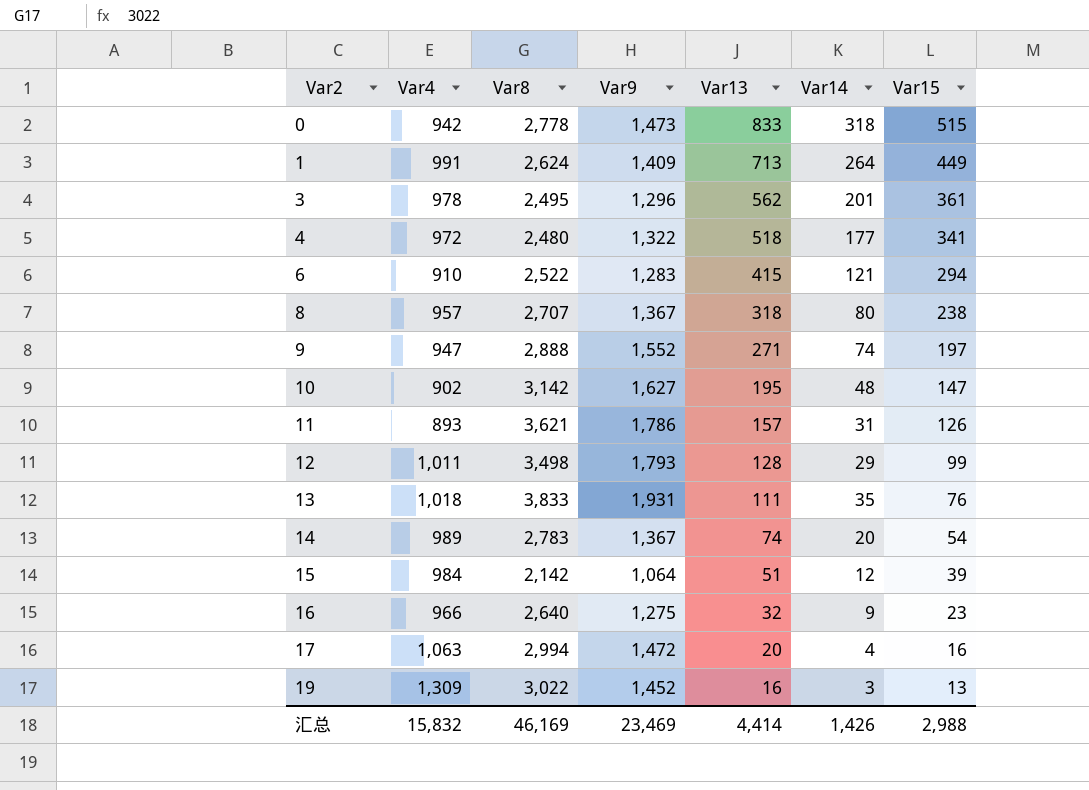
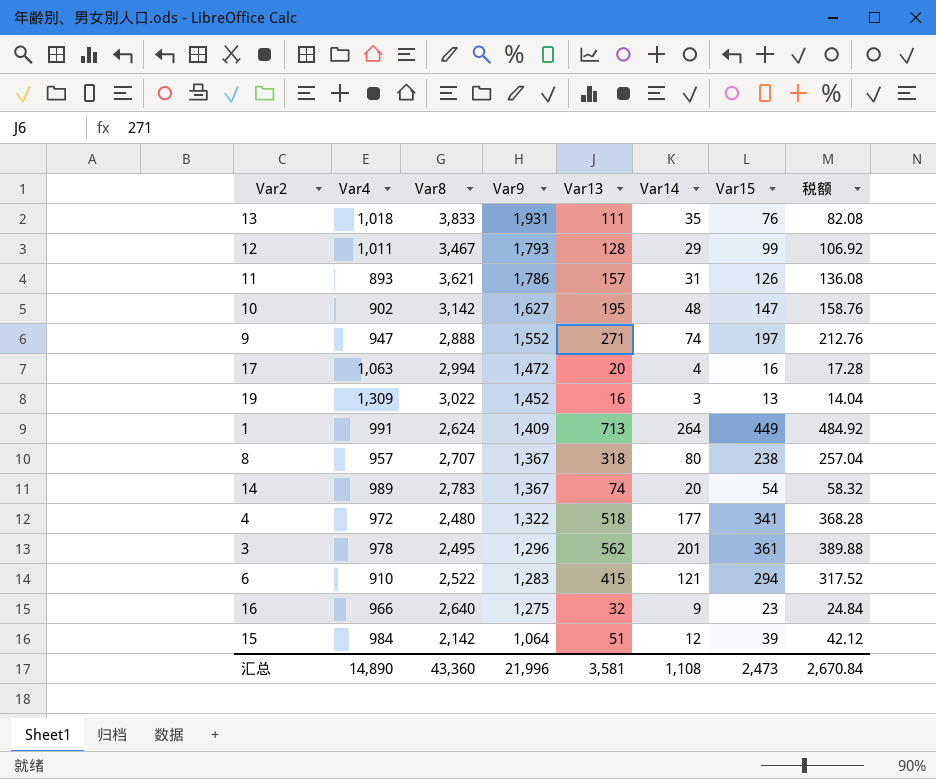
row order: Var2 ascending -> Var9 descending
column 税额 | formula: none -> [Var15] * 1.08
row 0: 942 | 2,778 | 1,473 | 833 | 318 | 515 -> none
12 | Var8: 3,498 -> 3,467
汇总 | Var4: 15,832 -> 14,890
汇总 | Var8: 46,169 -> 43,360
汇总 | Var9: 23,469 -> 21,996
汇总 | Var13: 4,414 -> 3,581
汇总 | Var14: 1,426 -> 1,108
汇总 | Var15: 2,988 -> 2,473

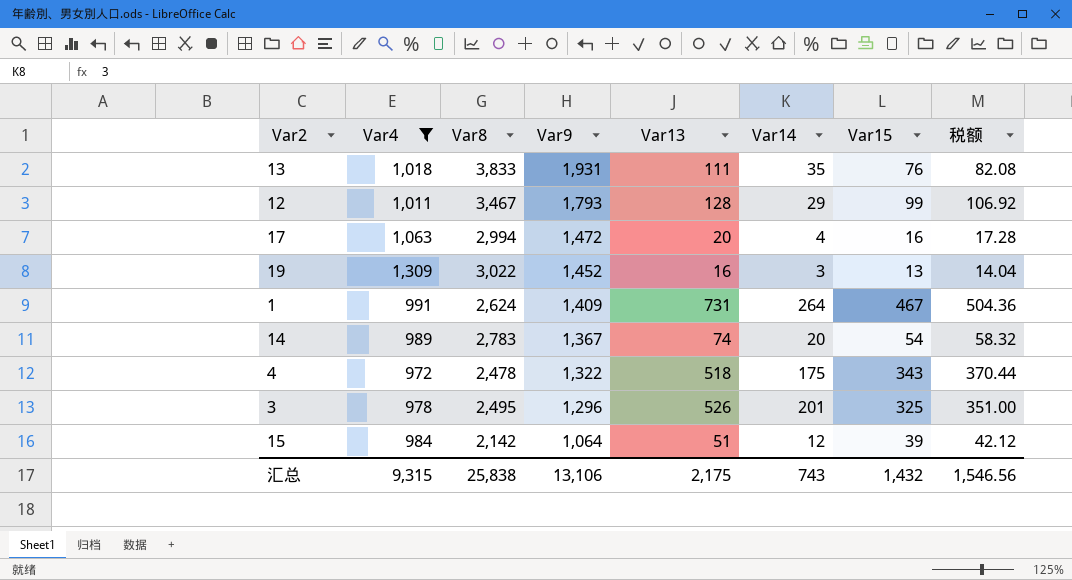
filter: none -> Var4 >= 972
1 | Var13: 713 -> 731
1 | Var15: 449 -> 467
1 | 税额: 484.92 -> 504.36
4 | Var8: 2,480 -> 2,478
4 | Var14: 177 -> 175
4 | Var15: 341 -> 343
4 | 税额: 368.28 -> 370.44
3 | Var13: 562 -> 526
3 | Var15: 361 -> 325
3 | 税额: 389.88 -> 351.00
汇总 | Var4: 14,890 -> 9,315
汇总 | Var8: 43,360 -> 25,838
汇总 | Var9: 21,996 -> 13,106
汇总 | Var13: 3,581 -> 2,175
汇总 | Var14: 1,108 -> 743
汇总 | Var15: 2,473 -> 1,432
汇总 | 税额: 2,670.84 -> 1,546.56

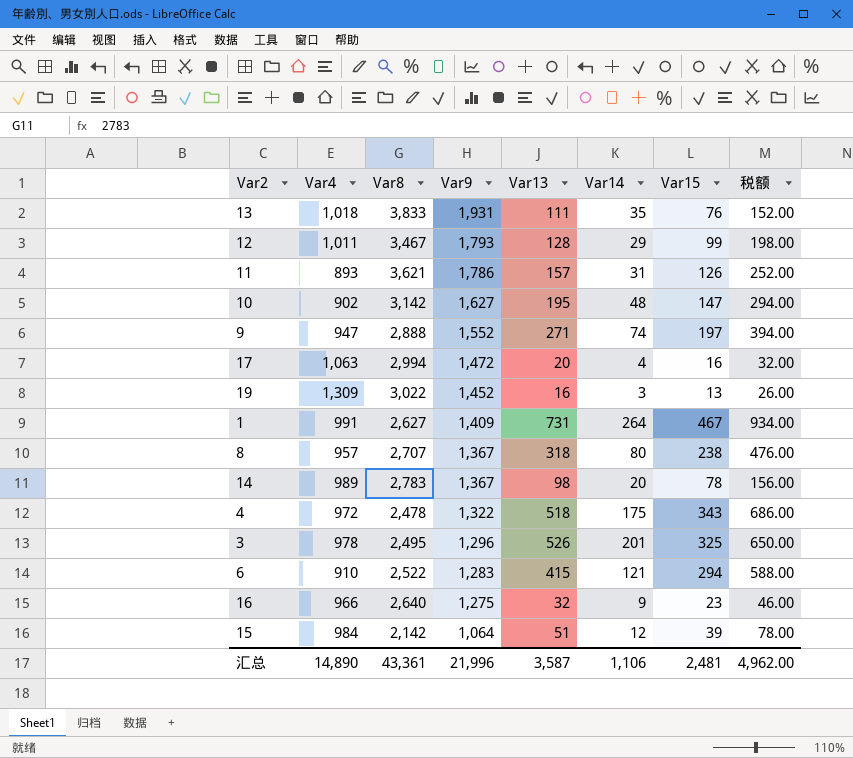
filter: Var4 >= 972 -> none
column 税额 | formula: [Var15] * 1.08 -> [Var15] * 2
1 | Var8: 2,624 -> 2,627
14 | Var13: 74 -> 98
14 | Var15: 54 -> 78
汇总 | Var4: 9,315 -> 14,890
汇总 | Var8: 25,838 -> 43,361
汇总 | Var9: 13,106 -> 21,996
汇总 | Var13: 2,175 -> 3,587
汇总 | Var14: 743 -> 1,106
汇总 | Var15: 1,432 -> 2,481
汇总 | 税额: 1,546.56 -> 4,962.00

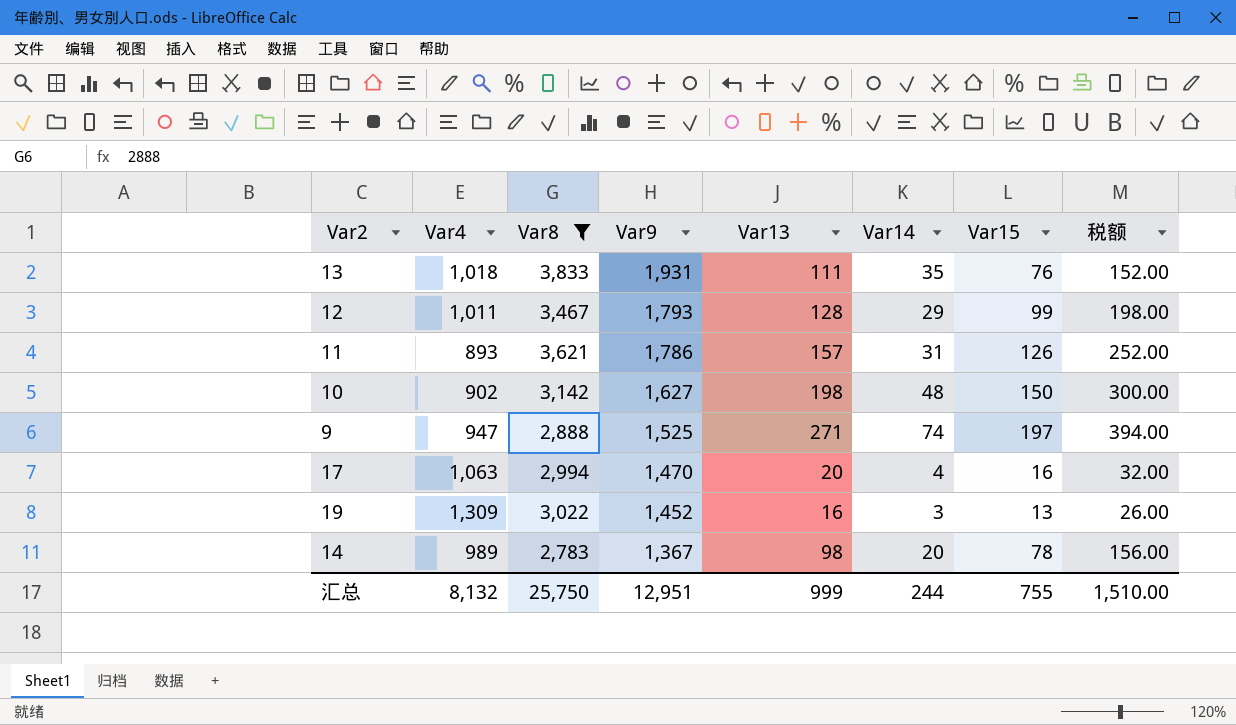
filter: none -> Var8 >= 2,783
10 | Var13: 195 -> 198
10 | Var15: 147 -> 150
10 | 税额: 294.00 -> 300.00
9 | Var9: 1,552 -> 1,525
17 | Var9: 1,472 -> 1,470
汇总 | Var4: 14,890 -> 8,132
汇总 | Var8: 43,361 -> 25,750
汇总 | Var9: 21,996 -> 12,951
汇总 | Var13: 3,587 -> 999
汇总 | Var14: 1,106 -> 244
汇总 | Var15: 2,481 -> 755
汇总 | 税额: 4,962.00 -> 1,510.00

